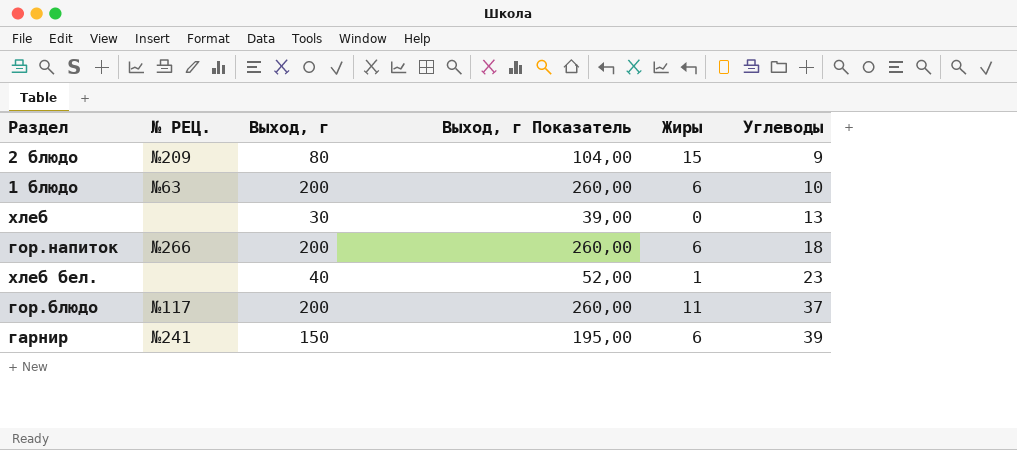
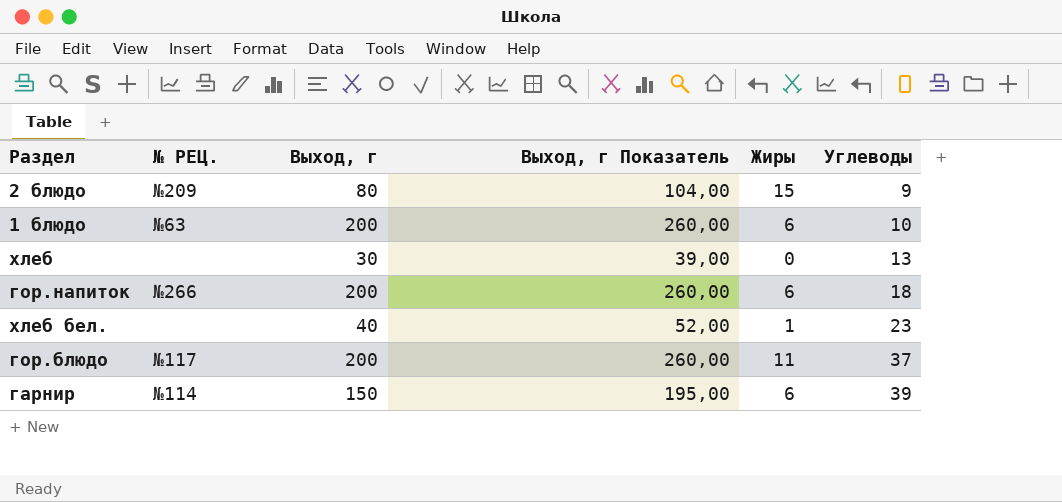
гарнир | № РЕЦ.: №241 -> №114

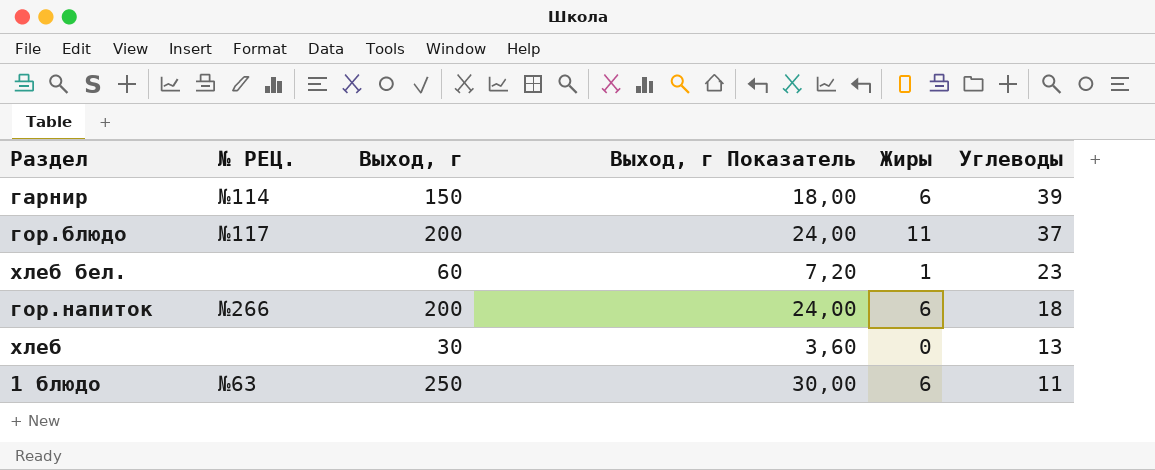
row order: Углеводы ascending -> Углеводы descending
column Выход, г Показатель | formula: [Выход, г] * 1,3 -> [Выход, г] * 0,12
row 2 блюдо: №209 | 80 | 104,00 | 15 | 9 -> none
хлеб бел. | Выход, г: 40 -> 60
1 блюдо | Выход, г: 200 -> 250
1 блюдо | Углеводы: 10 -> 11

